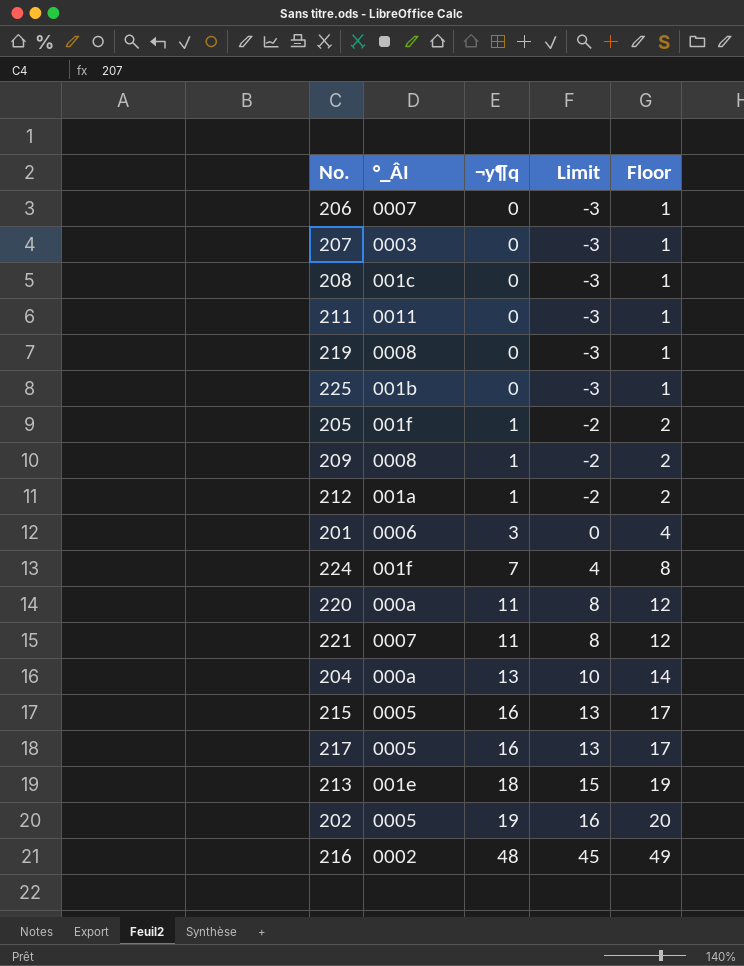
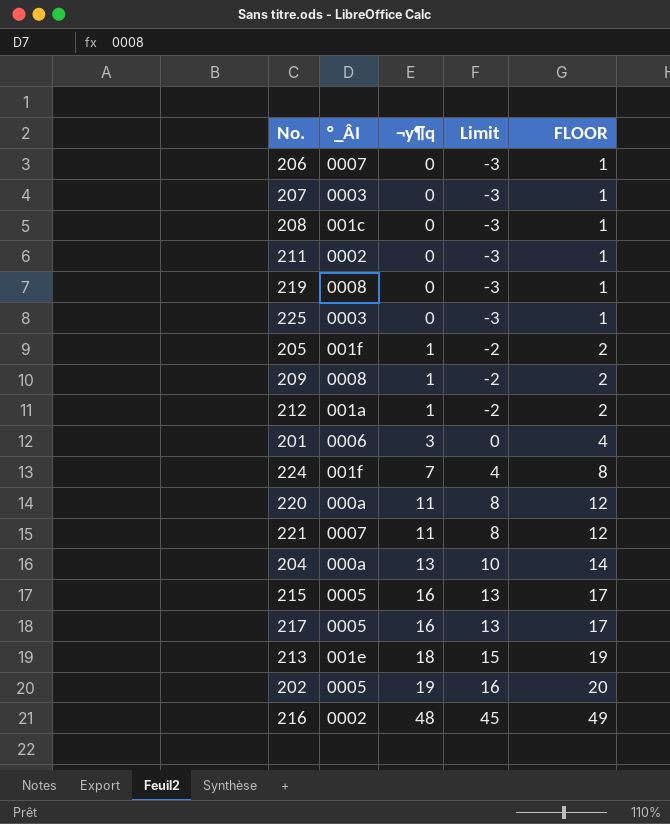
column name: Floor -> FLOOR
211 | °_ÂI: 0011 -> 0002
225 | °_ÂI: 001b -> 0003

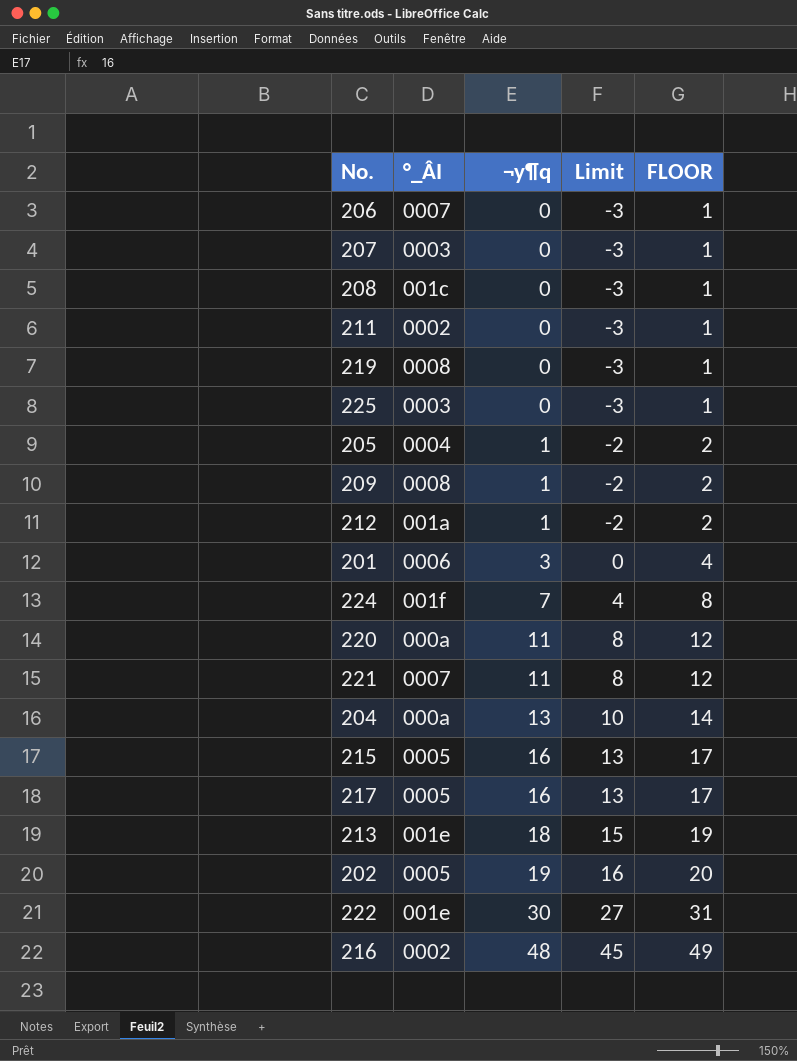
205 | °_ÂI: 001f -> 0004
row 222: none -> 001e | 30 | 27 | 31

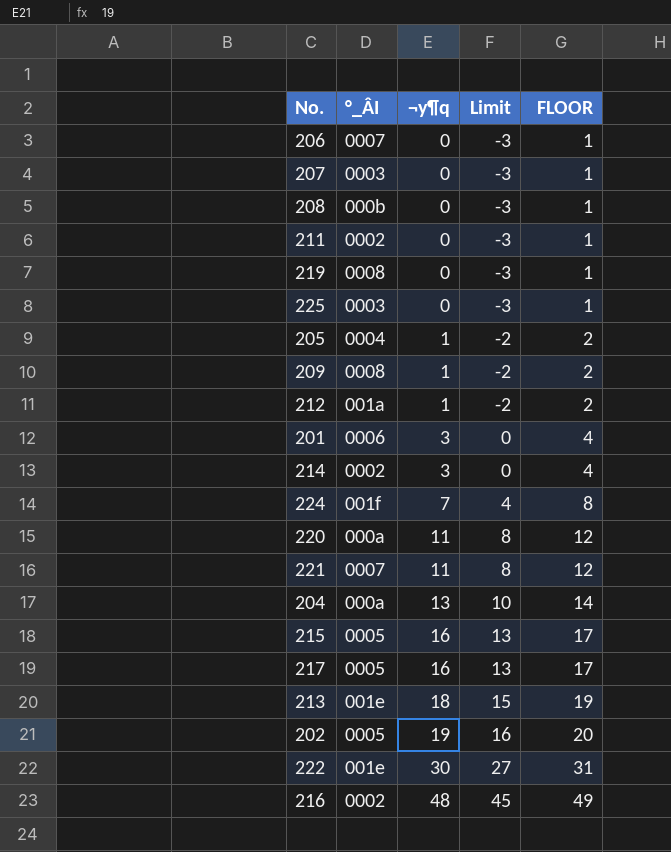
208 | °_ÂI: 001c -> 000b
row 214: none -> 0002 | 3 | 0 | 4

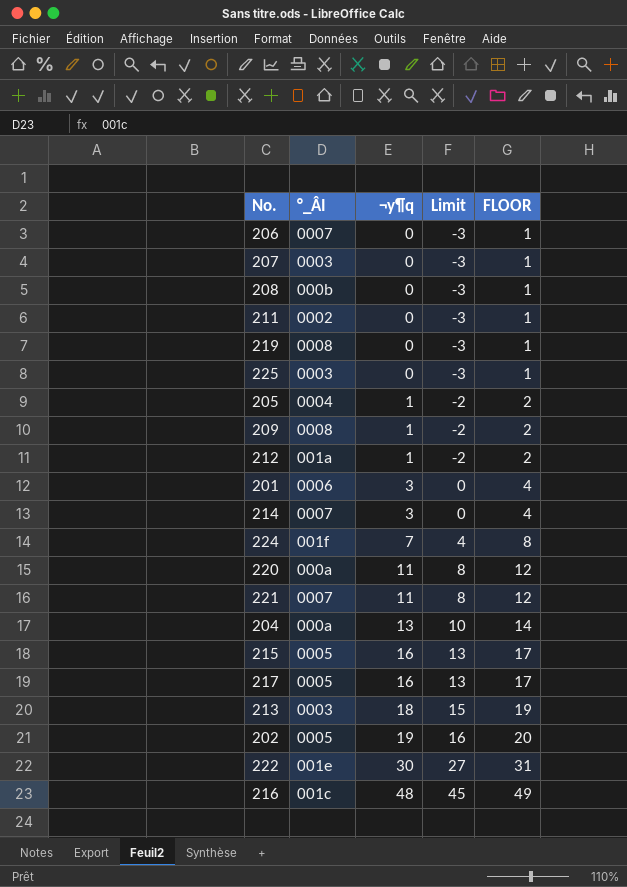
214 | °_ÂI: 0002 -> 0007
213 | °_ÂI: 001e -> 0003
216 | °_ÂI: 0002 -> 001c

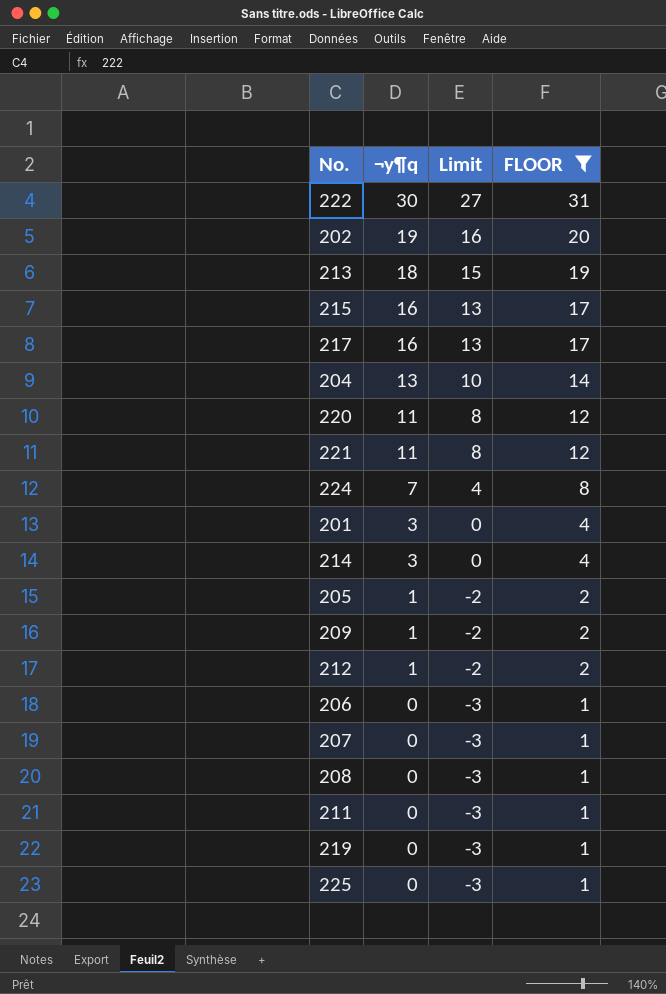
filter: none -> FLOOR != 49
row order: ¬y¶q ascending -> ¬y¶q descending
column °_ÂI | position: 2 -> none

